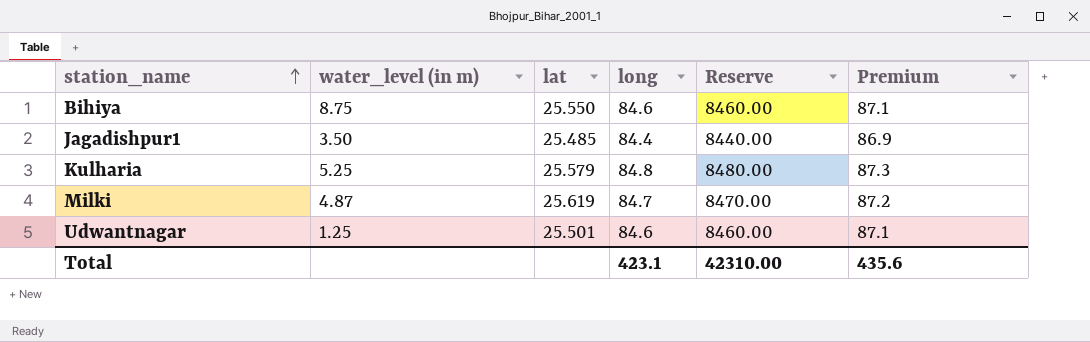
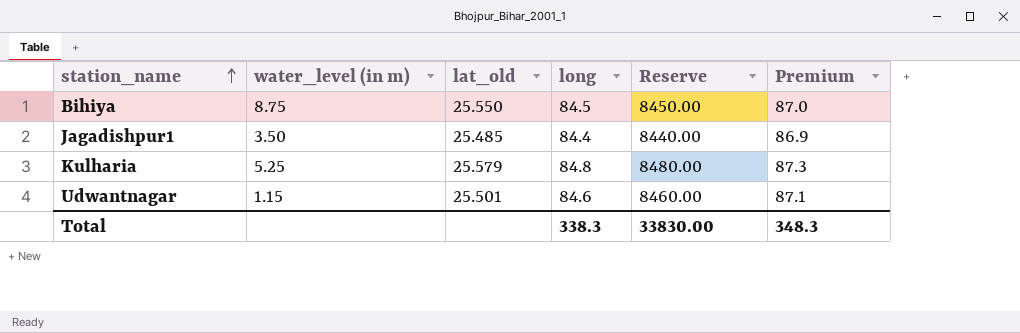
column name: lat -> lat_old
row Milki: 4.87 | 25.619 | 84.7 | 8470.00 | 87.2 -> none
Bihiya | long: 84.6 -> 84.5
Bihiya | Reserve: 8460.00 -> 8450.00
Bihiya | Premium: 87.1 -> 87.0
Udwantnagar | water_level (in m): 1.25 -> 1.15
Total | long: 423.1 -> 338.3
Total | Reserve: 42310.00 -> 33830.00
Total | Premium: 435.6 -> 348.3

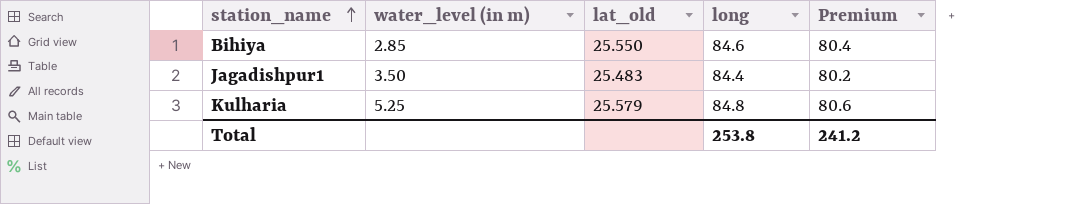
column Reserve | formula: [long] * 100 -> none
column Premium | formula: [long] * 1.03 -> [long] * 0.95
row Udwantnagar: 1.15 | 25.501 | 84.6 | 8460.00 | 87.1 -> none
Bihiya | water_level (in m): 8.75 -> 2.85
Bihiya | long: 84.5 -> 84.6
Jagadishpur1 | lat_old: 25.485 -> 25.483
Total | long: 338.3 -> 253.8
Total | Premium: 348.3 -> 241.2

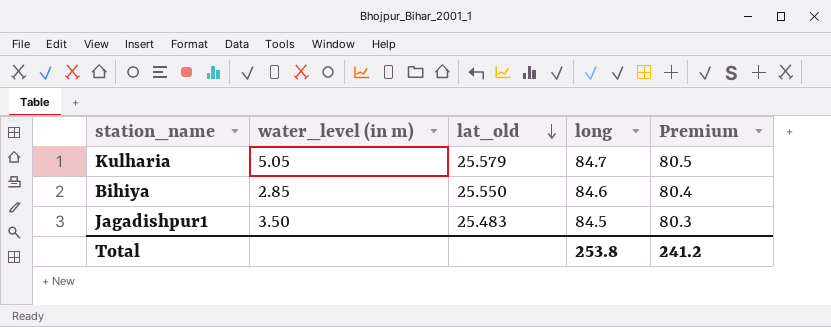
row order: station_name ascending -> lat_old descending
Kulharia | water_level (in m): 5.25 -> 5.05
Kulharia | long: 84.8 -> 84.7
Kulharia | Premium: 80.6 -> 80.5
Jagadishpur1 | long: 84.4 -> 84.5
Jagadishpur1 | Premium: 80.2 -> 80.3

